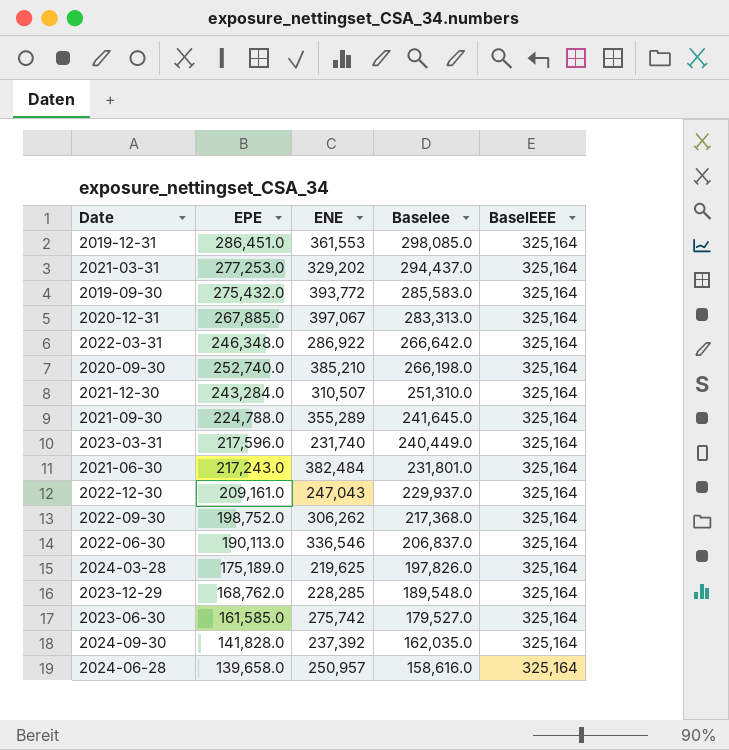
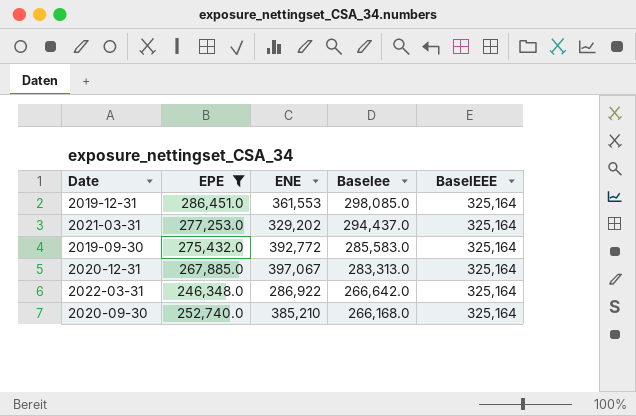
filter: none -> EPE >= 246,348.0
2019-09-30 | ENE: 393,772 -> 392,772
2020-09-30 | Baselee: 266,198.0 -> 266,168.0

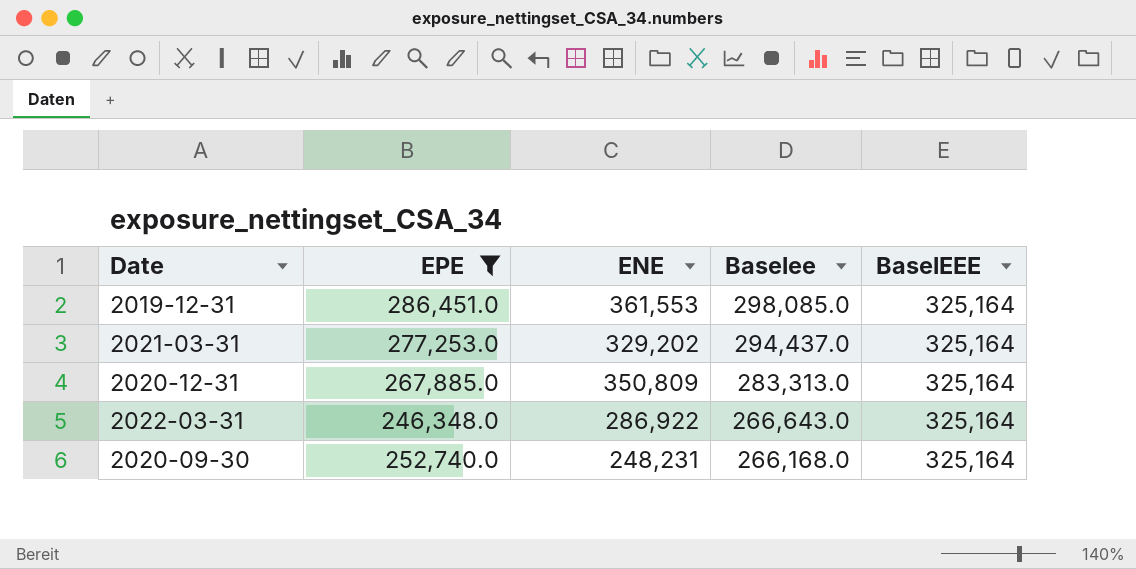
row 2019-09-30: 275,432.0 | 392,772 | 285,583.0 | 325,164 -> none
2020-12-31 | ENE: 397,067 -> 350,809
2022-03-31 | Baselee: 266,642.0 -> 266,643.0
2020-09-30 | ENE: 385,210 -> 248,231

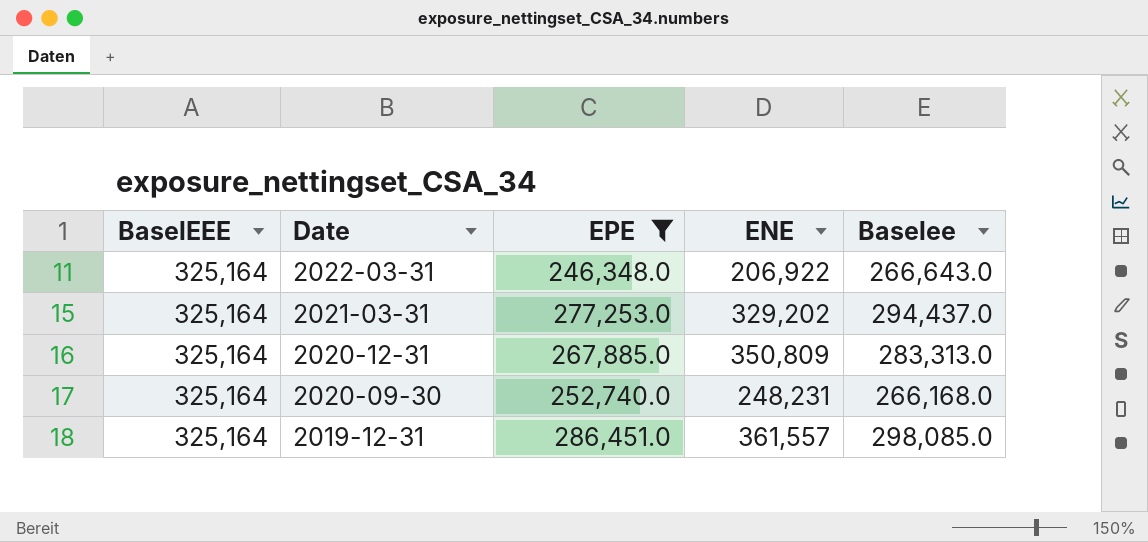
row order: Baselee descending -> Date descending
column BaselEEE | position: 5 -> 1
2022-03-31 | ENE: 286,922 -> 206,922
2019-12-31 | ENE: 361,553 -> 361,557

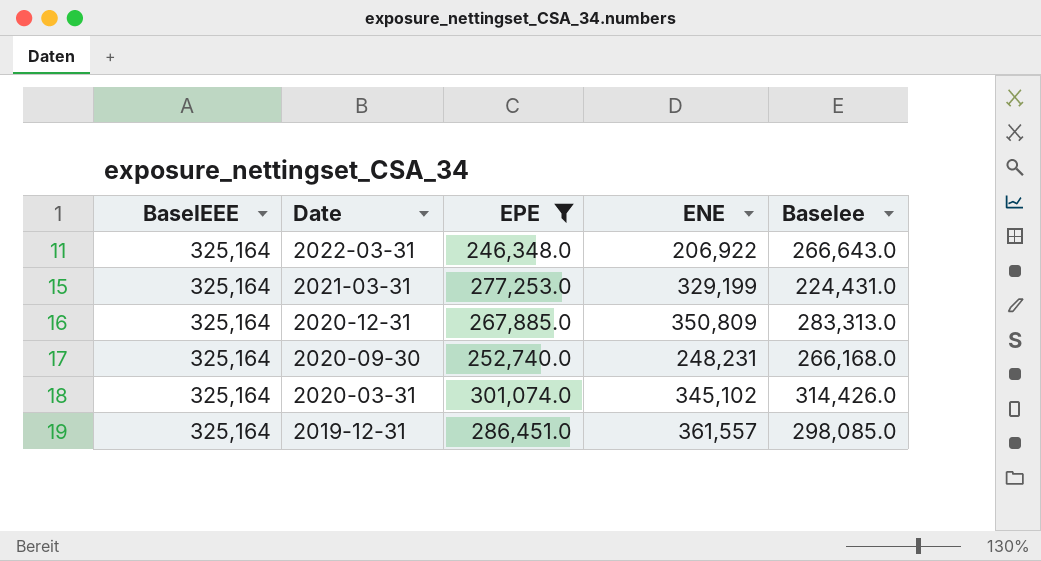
2021-03-31 | ENE: 329,202 -> 329,199
2021-03-31 | Baselee: 294,437.0 -> 224,431.0
row 2020-03-31: none -> 325,164 | 301,074.0 | 345,102 | 314,426.0

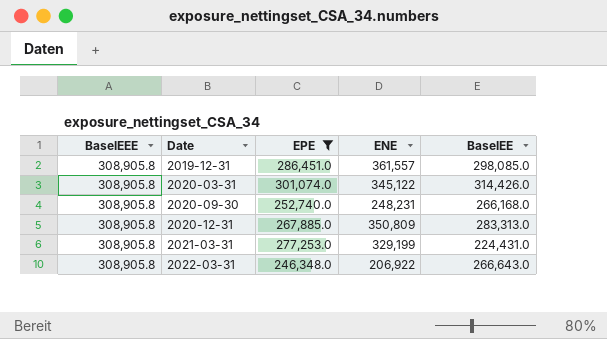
row order: Date descending -> Date ascending
column name: Baselee -> BaselEE
2019-12-31 | BaselEEE: 325,164 -> 308,905.8
2020-03-31 | BaselEEE: 325,164 -> 308,905.8
2020-03-31 | ENE: 345,102 -> 345,122
2020-09-30 | BaselEEE: 325,164 -> 308,905.8
2020-12-31 | BaselEEE: 325,164 -> 308,905.8
2021-03-31 | BaselEEE: 325,164 -> 308,905.8
2022-03-31 | BaselEEE: 325,164 -> 308,905.8

